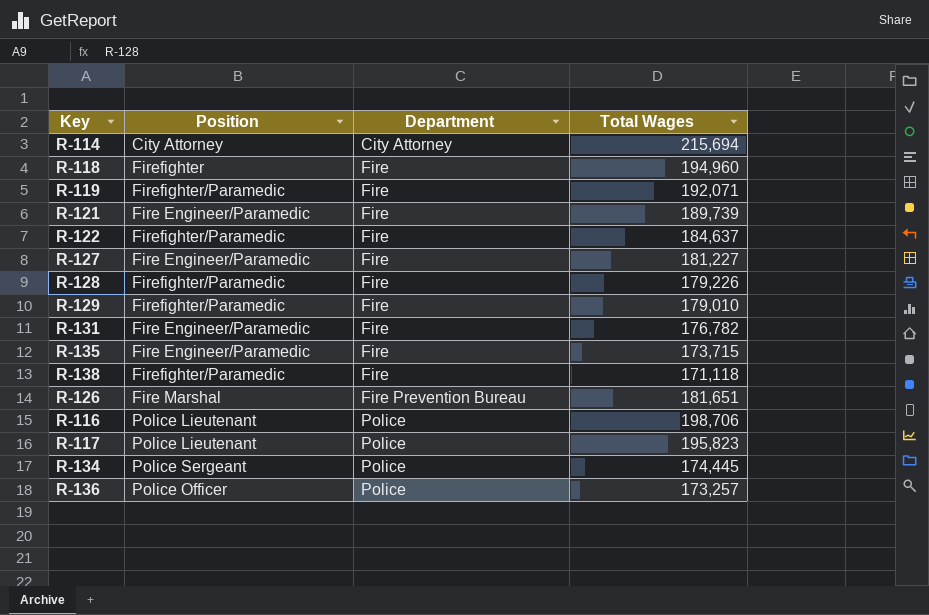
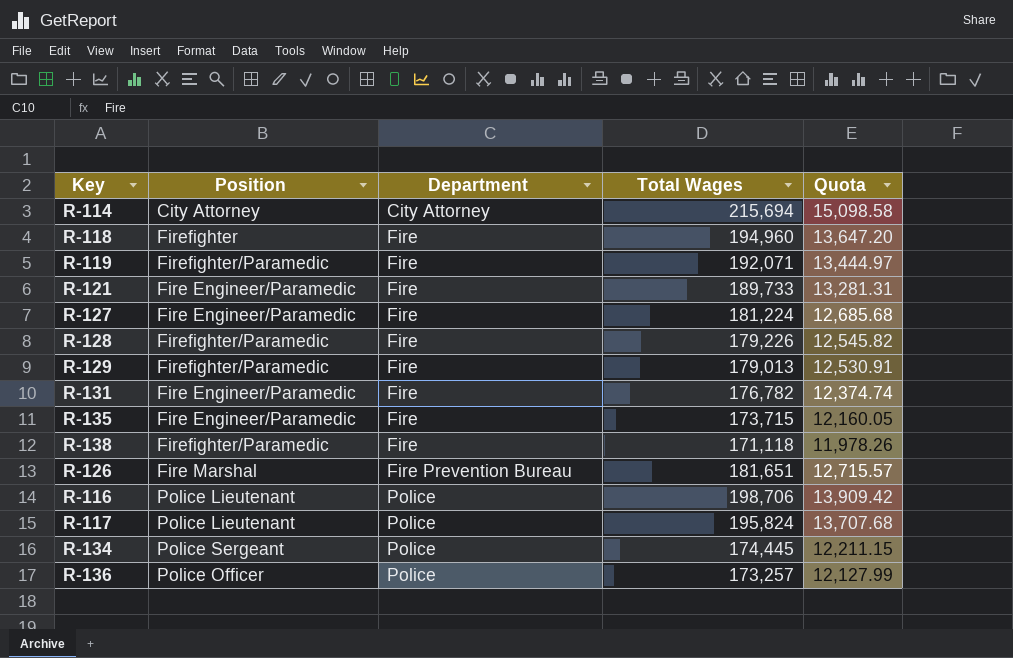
column Quota | formula: none -> [Total Wages] * 0.07
row R-122: Firefighter/Paramedic | Fire | 184,637 -> none
R-121 | Total Wages: 189,739 -> 189,733
R-127 | Total Wages: 181,227 -> 181,224
R-129 | Total Wages: 179,010 -> 179,013
R-117 | Total Wages: 195,823 -> 195,824

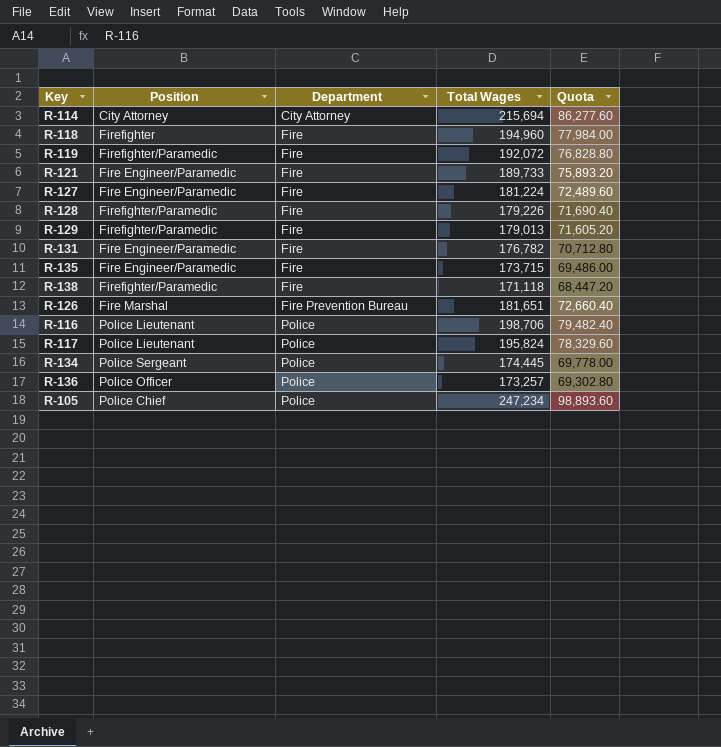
column Quota | formula: [Total Wages] * 0.07 -> [Total Wages] * 0.4
R-119 | Total Wages: 192,071 -> 192,072
row R-105: none -> Police Chief | Police | 247,234 | 98,893.60

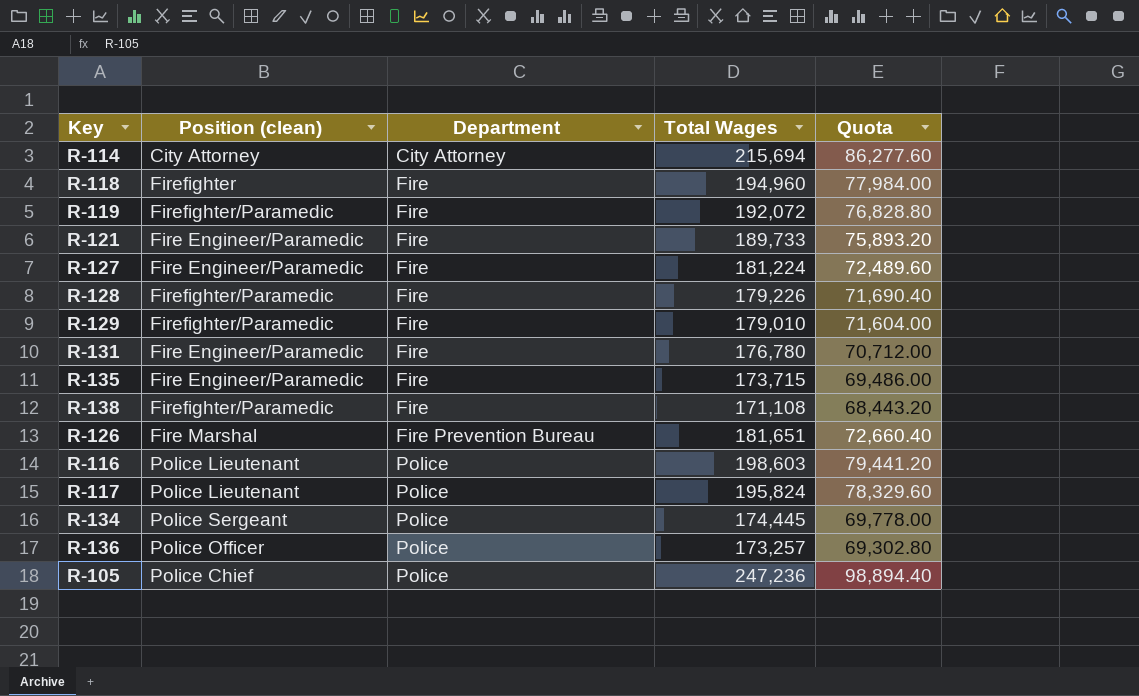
column name: Position -> Position (clean)
R-129 | Total Wages: 179,013 -> 179,010
R-129 | Quota: 71,605.20 -> 71,604.00
R-131 | Total Wages: 176,782 -> 176,780
R-131 | Quota: 70,712.80 -> 70,712.00
R-138 | Total Wages: 171,118 -> 171,108
R-138 | Quota: 68,447.20 -> 68,443.20
R-116 | Total Wages: 198,706 -> 198,603
R-116 | Quota: 79,482.40 -> 79,441.20
R-105 | Total Wages: 247,234 -> 247,236
R-105 | Quota: 98,893.60 -> 98,894.40

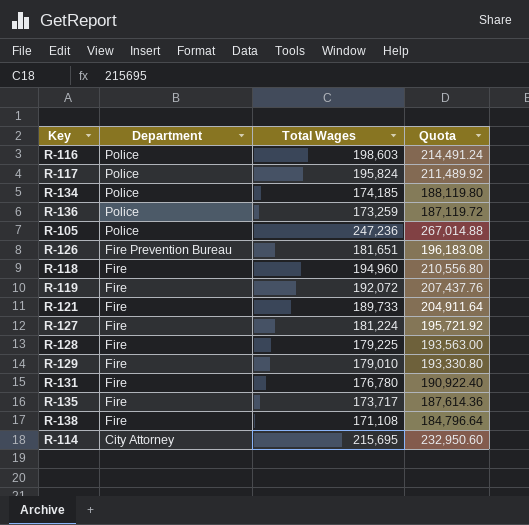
row order: Department ascending -> Department descending
column Position (clean) | position: 2 -> none
column Quota | formula: [Total Wages] * 0.4 -> [Total Wages] * 1.08
R-134 | Total Wages: 174,445 -> 174,185
R-136 | Total Wages: 173,257 -> 173,259
R-128 | Total Wages: 179,226 -> 179,225
R-135 | Total Wages: 173,715 -> 173,717
R-114 | Total Wages: 215,694 -> 215,695

